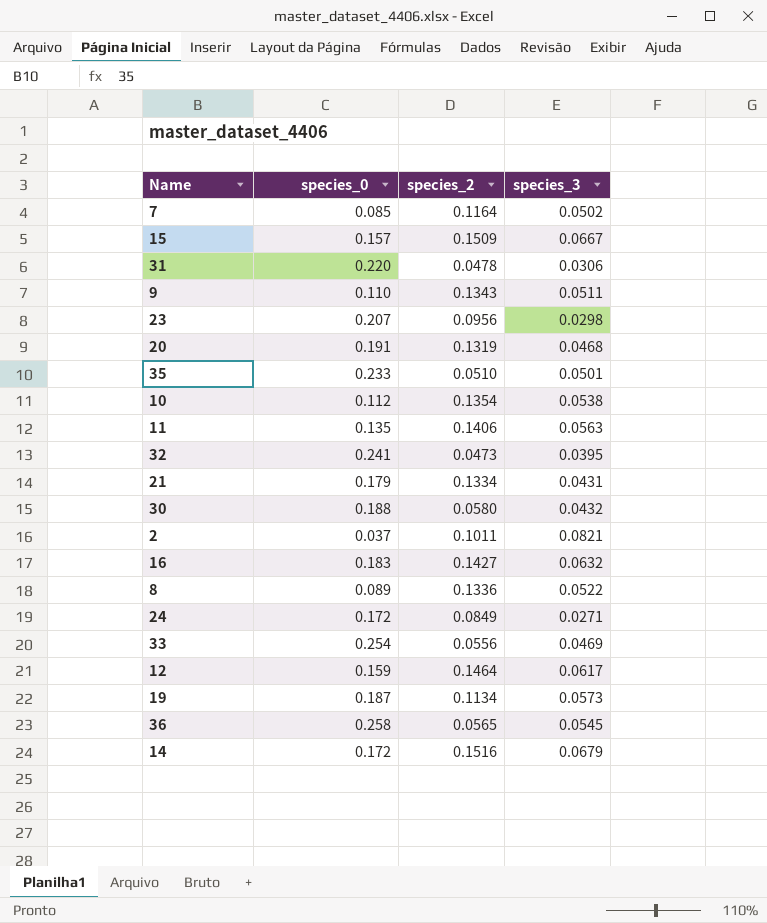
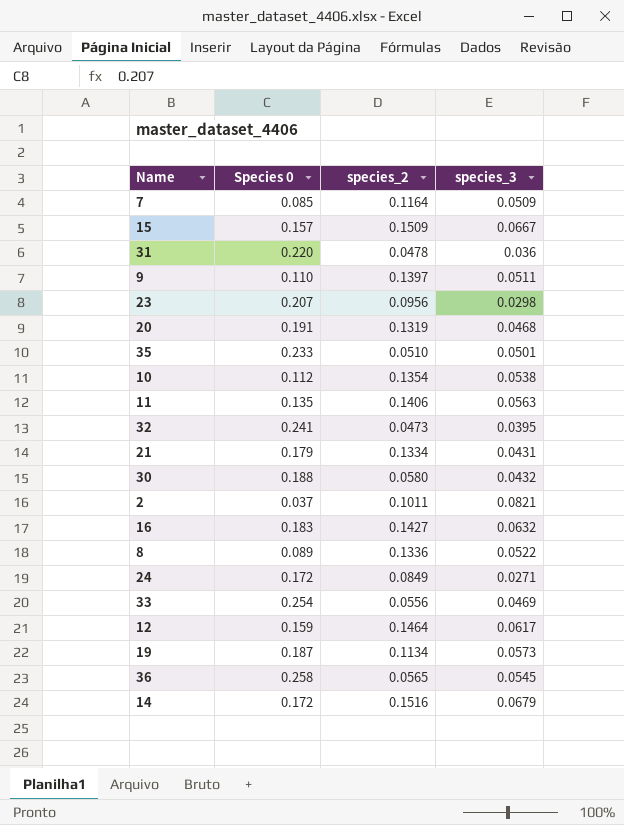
column name: species_0 -> Species 0
7 | species_3: 0.0502 -> 0.0509
31 | species_3: 0.0306 -> 0.036
9 | species_2: 0.1343 -> 0.1397

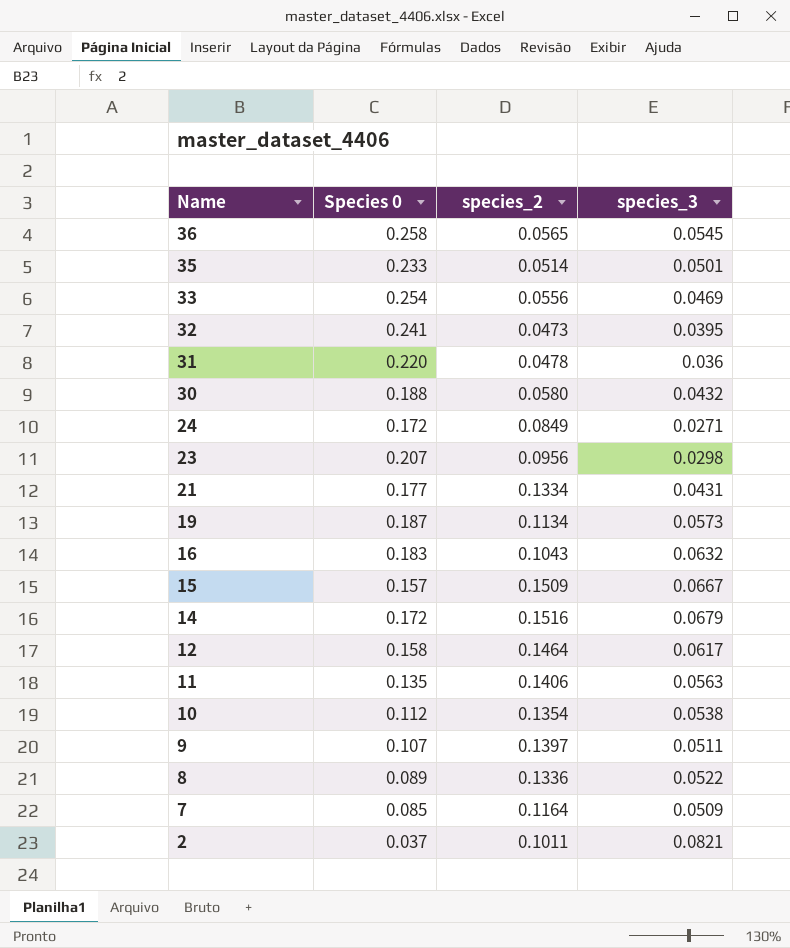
row order: none -> Name descending
row 20: 0.191 | 0.1319 | 0.0468 -> none
35 | species_2: 0.0510 -> 0.0514
21 | Species 0: 0.179 -> 0.177
16 | species_2: 0.1427 -> 0.1043
12 | Species 0: 0.159 -> 0.158
9 | Species 0: 0.110 -> 0.107

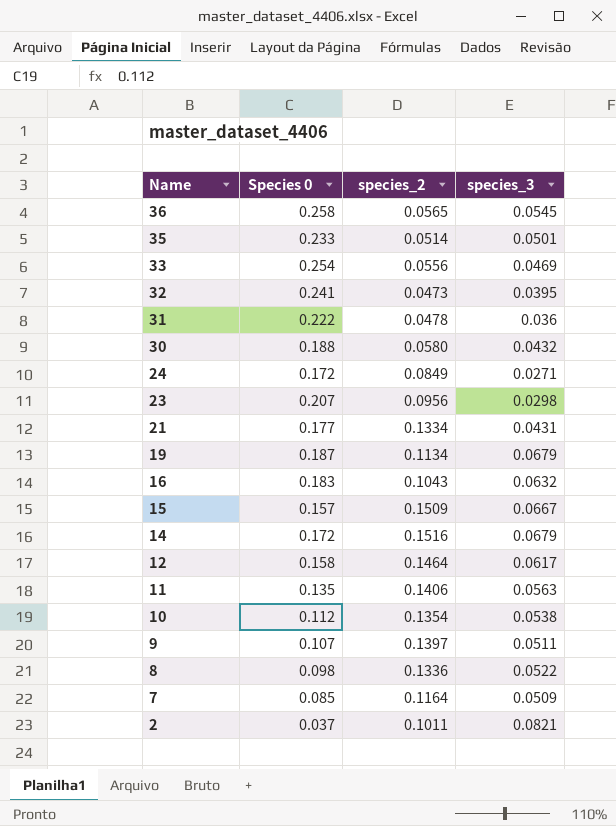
31 | Species 0: 0.220 -> 0.222
19 | species_3: 0.0573 -> 0.0679
8 | Species 0: 0.089 -> 0.098

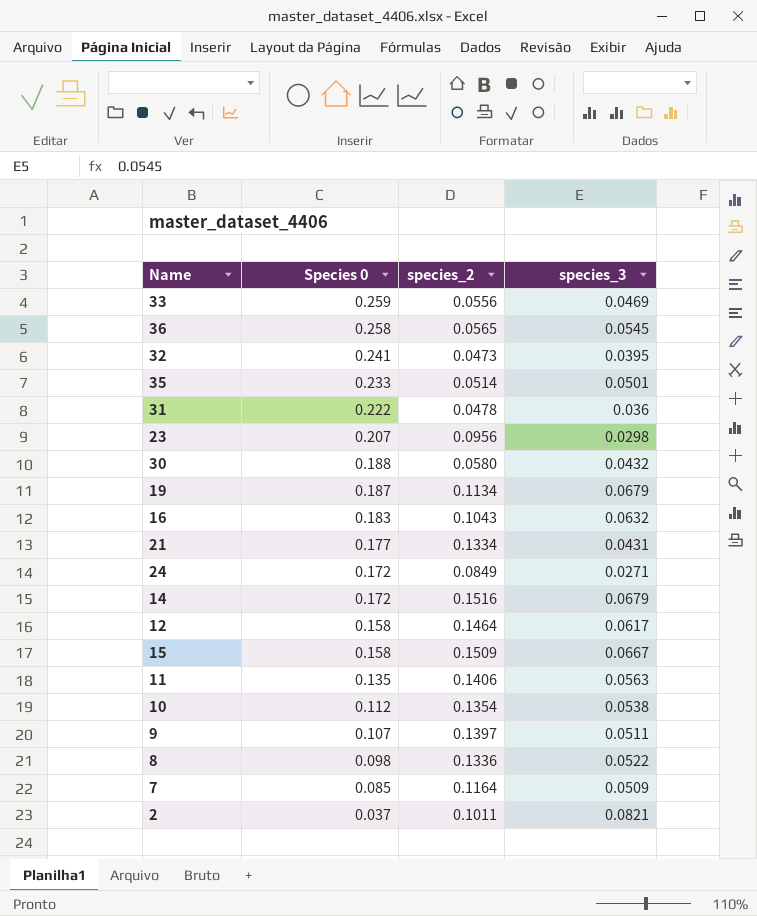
row order: Name descending -> Species 0 descending
33 | Species 0: 0.254 -> 0.259
15 | Species 0: 0.157 -> 0.158

